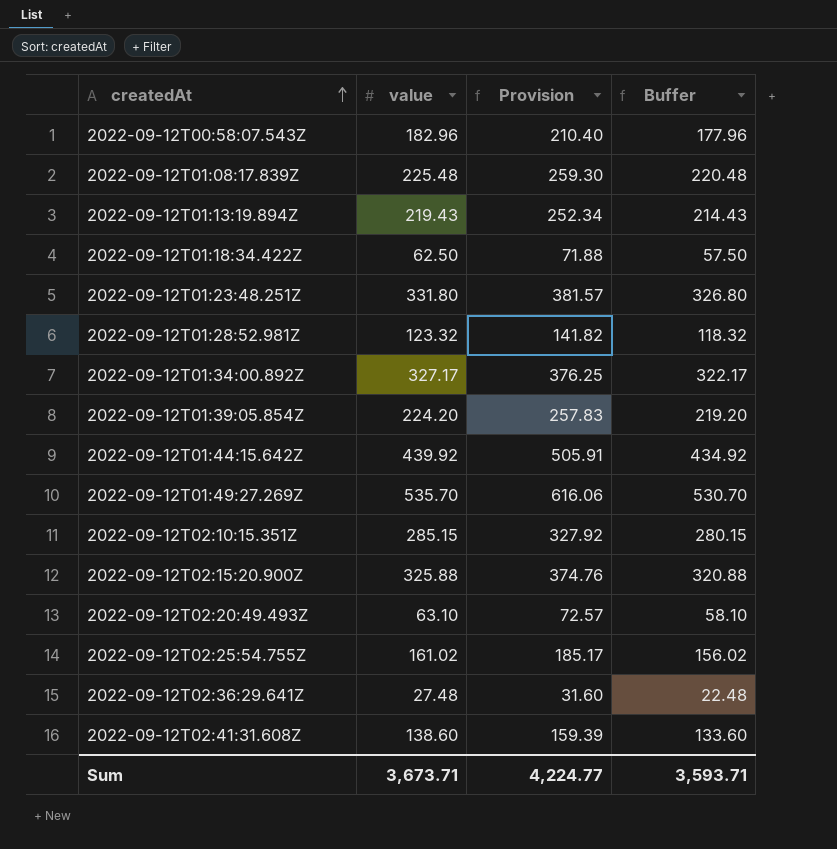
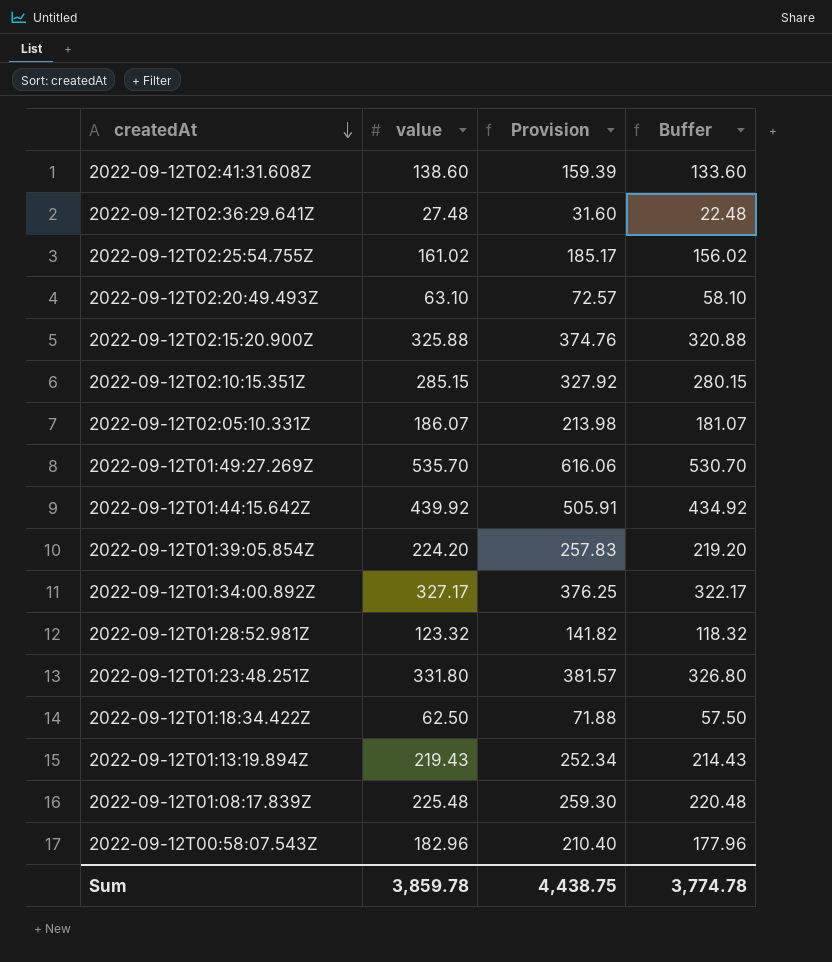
row order: createdAt ascending -> createdAt descending
row 2022-09-12T02:05:10.331Z: none -> 186.07 | 213.98 | 181.07
Sum | value: 3,673.71 -> 3,859.78
Sum | Provision: 4,224.77 -> 4,438.75
Sum | Buffer: 3,593.71 -> 3,774.78

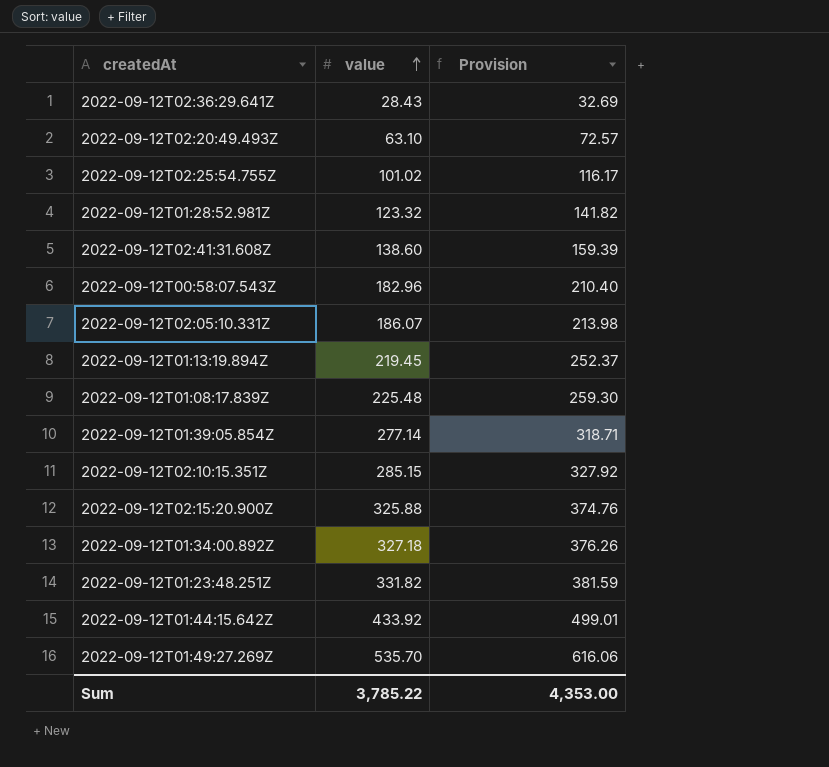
row order: createdAt descending -> value ascending
column Buffer | formula: [value] - 5 -> none
row 2022-09-12T01:18:34.422Z: 62.50 | 71.88 | 57.50 -> none
2022-09-12T02:36:29.641Z | value: 27.48 -> 28.43
2022-09-12T02:36:29.641Z | Provision: 31.60 -> 32.69
2022-09-12T02:25:54.755Z | value: 161.02 -> 101.02
2022-09-12T02:25:54.755Z | Provision: 185.17 -> 116.17
2022-09-12T01:13:19.894Z | value: 219.43 -> 219.45
2022-09-12T01:13:19.894Z | Provision: 252.34 -> 252.37
2022-09-12T01:39:05.854Z | value: 224.20 -> 277.14
2022-09-12T01:39:05.854Z | Provision: 257.83 -> 318.71
2022-09-12T01:34:00.892Z | value: 327.17 -> 327.18
2022-09-12T01:34:00.892Z | Provision: 376.25 -> 376.26
2022-09-12T01:23:48.251Z | value: 331.80 -> 331.82
2022-09-12T01:23:48.251Z | Provision: 381.57 -> 381.59
2022-09-12T01:44:15.642Z | value: 439.92 -> 433.92
2022-09-12T01:44:15.642Z | Provision: 505.91 -> 499.01
Sum | value: 3,859.78 -> 3,785.22
Sum | Provision: 4,438.75 -> 4,353.00

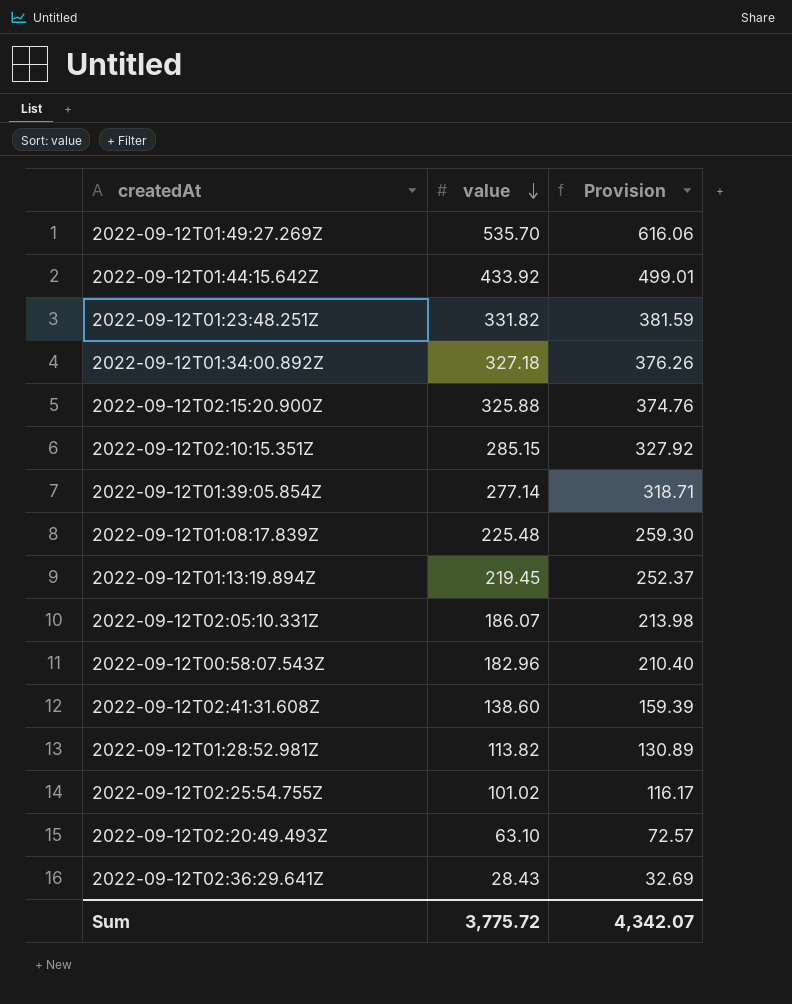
row order: value ascending -> value descending
2022-09-12T01:28:52.981Z | value: 123.32 -> 113.82
2022-09-12T01:28:52.981Z | Provision: 141.82 -> 130.89
Sum | value: 3,785.22 -> 3,775.72
Sum | Provision: 4,353.00 -> 4,342.07

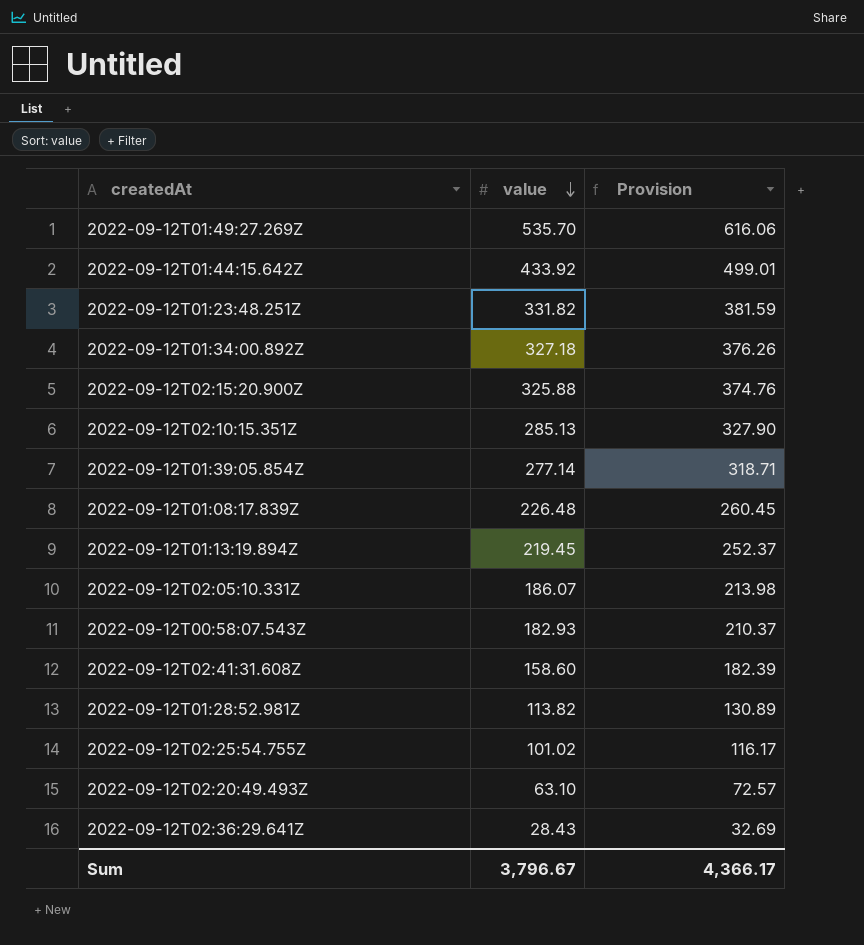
2022-09-12T02:10:15.351Z | value: 285.15 -> 285.13
2022-09-12T02:10:15.351Z | Provision: 327.92 -> 327.90
2022-09-12T01:08:17.839Z | value: 225.48 -> 226.48
2022-09-12T01:08:17.839Z | Provision: 259.30 -> 260.45
2022-09-12T00:58:07.543Z | value: 182.96 -> 182.93
2022-09-12T00:58:07.543Z | Provision: 210.40 -> 210.37
2022-09-12T02:41:31.608Z | value: 138.60 -> 158.60
2022-09-12T02:41:31.608Z | Provision: 159.39 -> 182.39
Sum | value: 3,775.72 -> 3,796.67
Sum | Provision: 4,342.07 -> 4,366.17

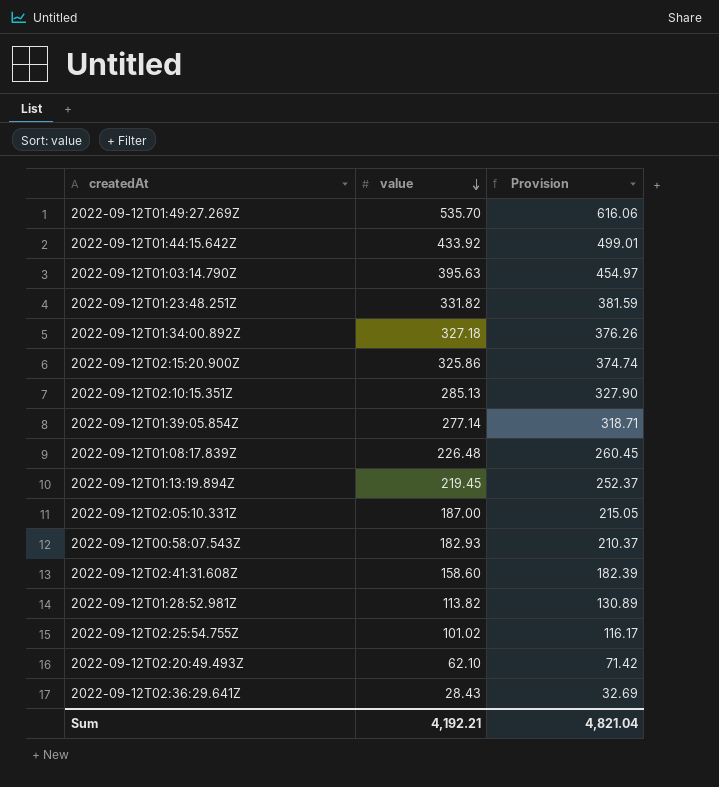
row 2022-09-12T01:03:14.790Z: none -> 395.63 | 454.97
2022-09-12T02:15:20.900Z | value: 325.88 -> 325.86
2022-09-12T02:15:20.900Z | Provision: 374.76 -> 374.74
2022-09-12T02:05:10.331Z | value: 186.07 -> 187.00
2022-09-12T02:05:10.331Z | Provision: 213.98 -> 215.05
2022-09-12T02:20:49.493Z | value: 63.10 -> 62.10
2022-09-12T02:20:49.493Z | Provision: 72.57 -> 71.42
Sum | value: 3,796.67 -> 4,192.21
Sum | Provision: 4,366.17 -> 4,821.04

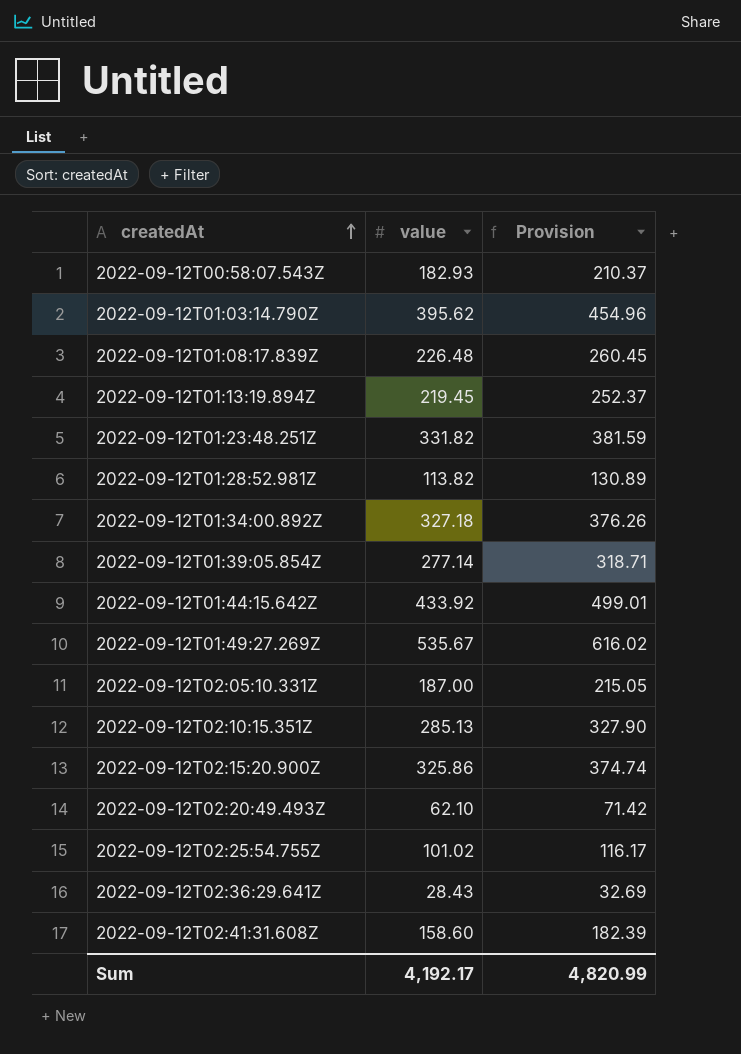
row order: value descending -> createdAt ascending
2022-09-12T01:03:14.790Z | value: 395.63 -> 395.62
2022-09-12T01:03:14.790Z | Provision: 454.97 -> 454.96
2022-09-12T01:49:27.269Z | value: 535.70 -> 535.67
2022-09-12T01:49:27.269Z | Provision: 616.06 -> 616.02
Sum | value: 4,192.21 -> 4,192.17
Sum | Provision: 4,821.04 -> 4,820.99

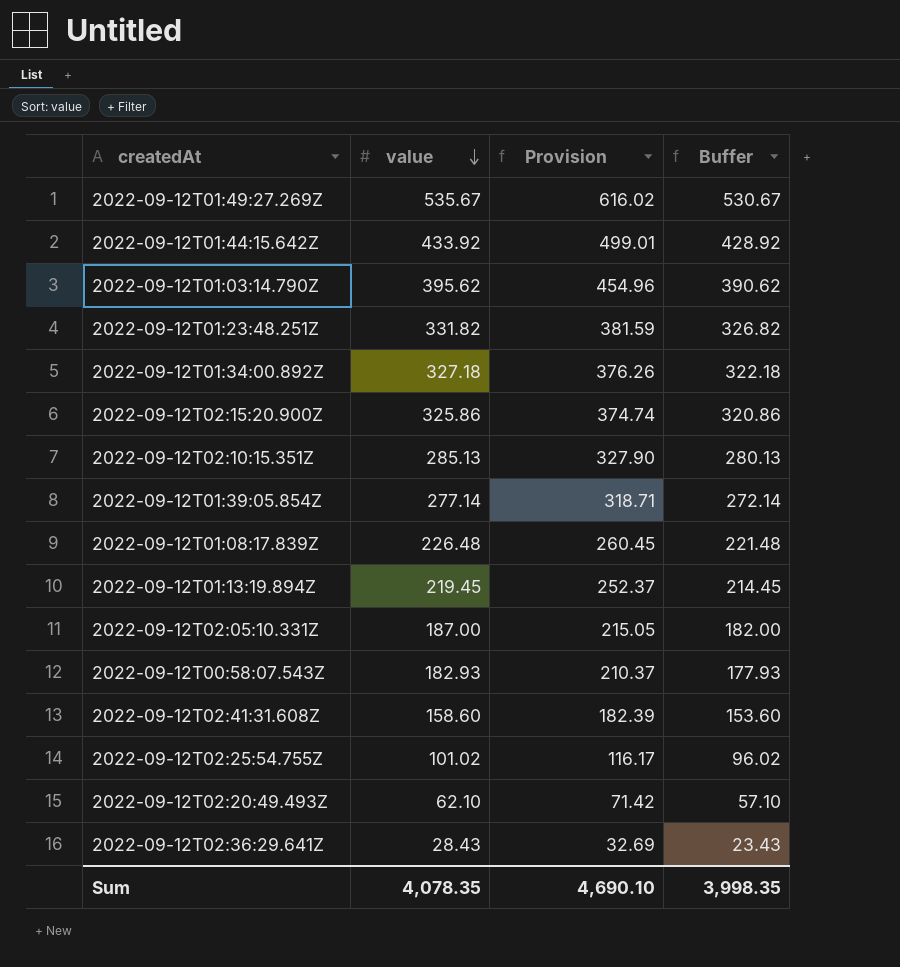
row order: createdAt ascending -> value descending
column Buffer | formula: none -> [value] - 5
row 2022-09-12T01:28:52.981Z: 113.82 | 130.89 -> none
Sum | value: 4,192.17 -> 4,078.35
Sum | Provision: 4,820.99 -> 4,690.10

